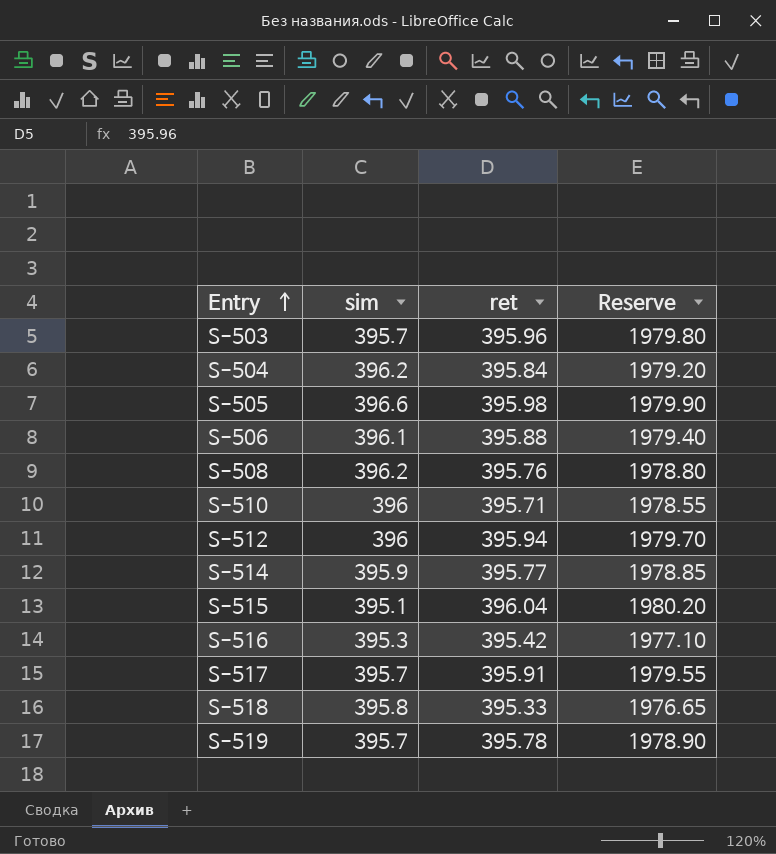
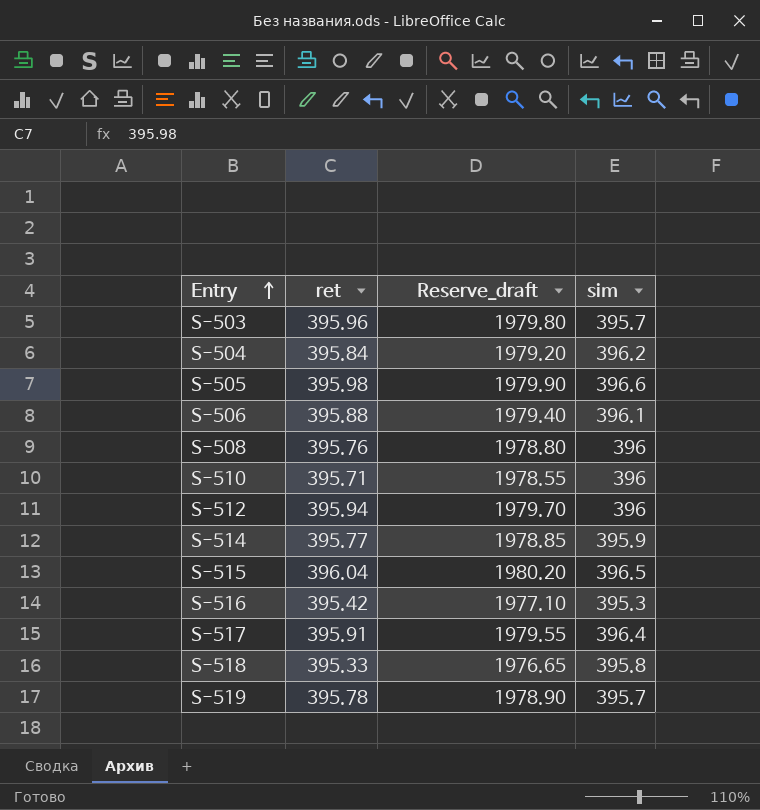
column name: Reserve -> Reserve_draft
column sim | position: 2 -> 4
S-508 | sim: 396.2 -> 396
S-515 | sim: 395.1 -> 396.5
S-517 | sim: 395.7 -> 396.4

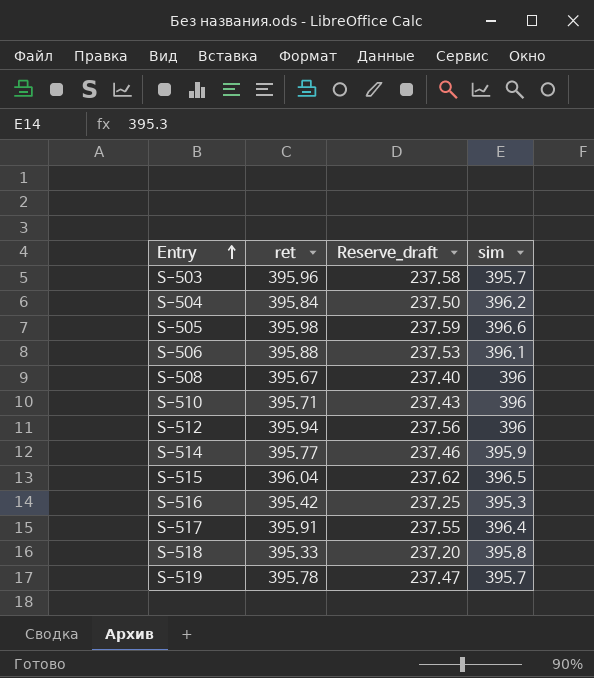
column Reserve_draft | formula: [ret] * 5 -> [ret] * 0.6
S-508 | ret: 395.76 -> 395.67

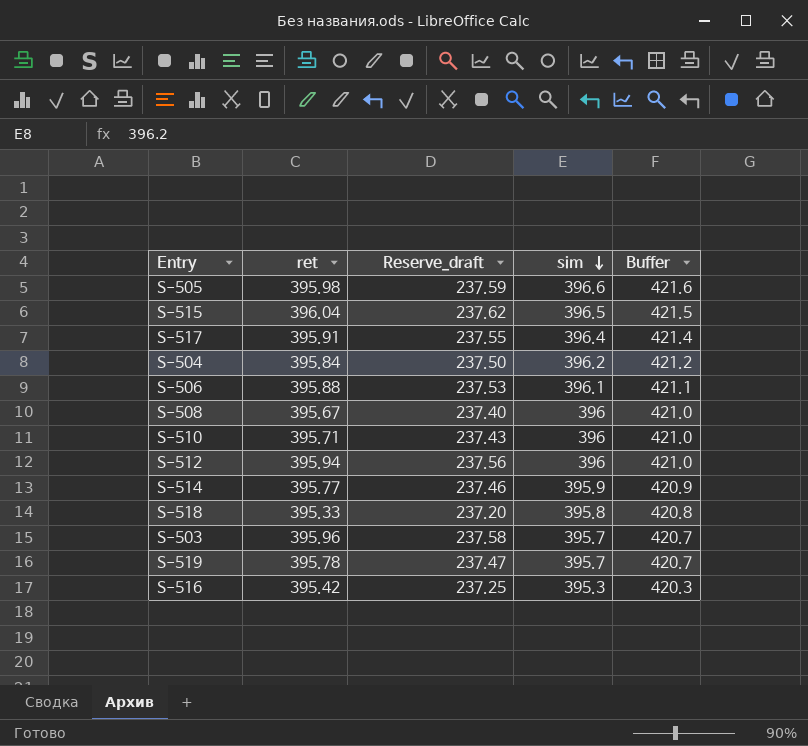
row order: Entry ascending -> sim descending
column Buffer | formula: none -> [sim] + 25

